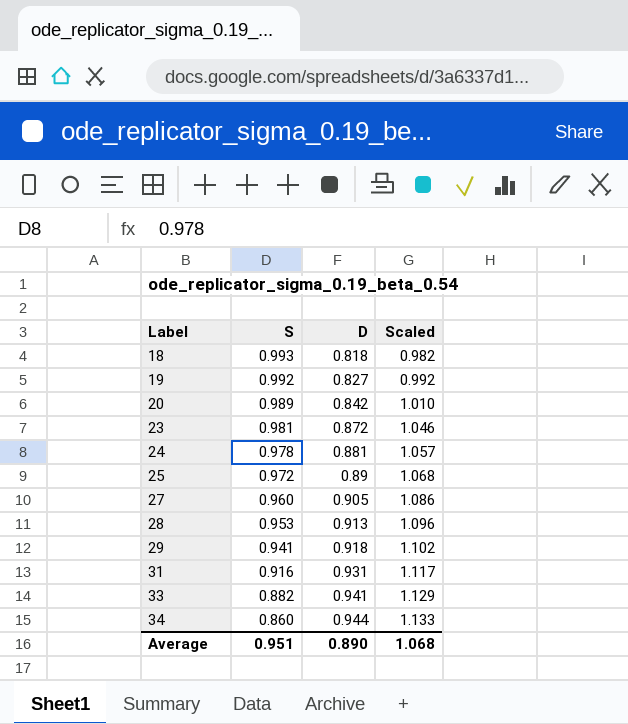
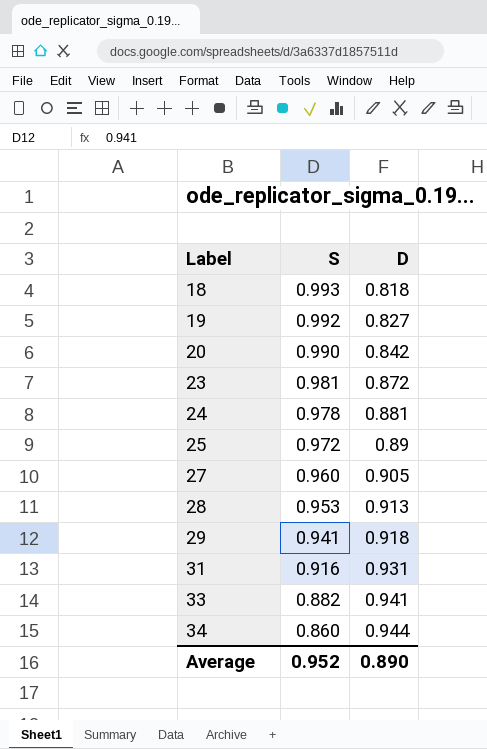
column Scaled | formula: [D] * 1.2 -> none
20 | S: 0.989 -> 0.990
Average | S: 0.951 -> 0.952

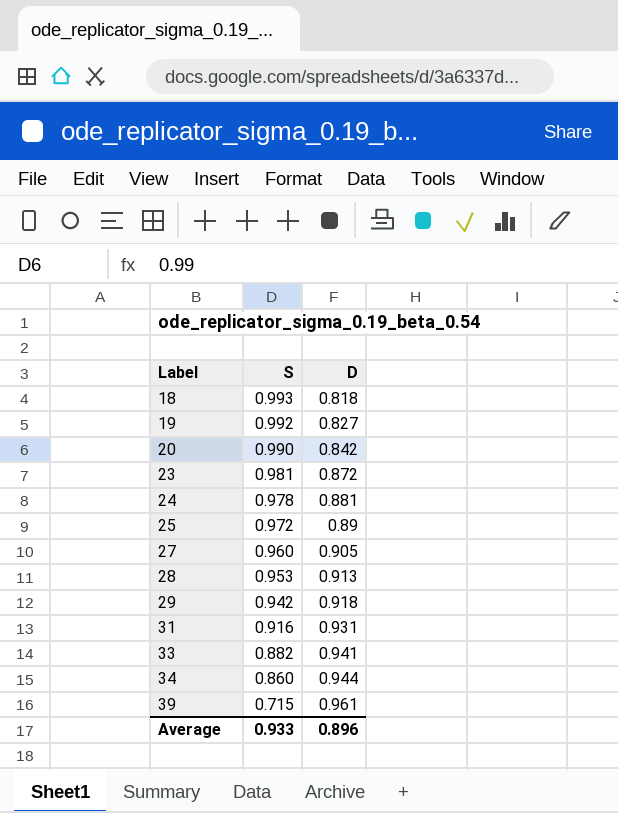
29 | S: 0.941 -> 0.942
row 39: none -> 0.715 | 0.961
Average | S: 0.952 -> 0.933
Average | D: 0.890 -> 0.896

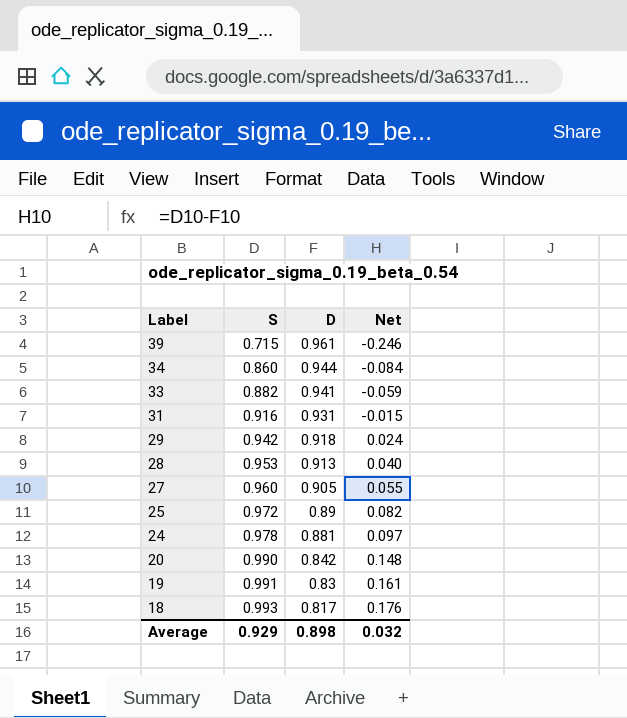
row order: Label ascending -> Label descending
column Net | formula: none -> [S] - [D]
row 23: 0.981 | 0.872 -> none
19 | S: 0.992 -> 0.991
19 | D: 0.827 -> 0.83
18 | D: 0.818 -> 0.817
Average | S: 0.933 -> 0.929
Average | D: 0.896 -> 0.898

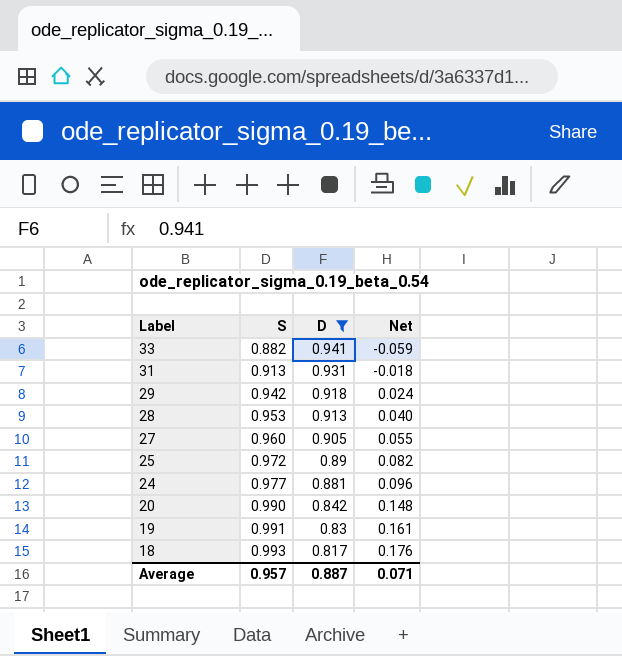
filter: none -> D <= 0.941
31 | S: 0.916 -> 0.913
31 | Net: -0.015 -> -0.018
24 | S: 0.978 -> 0.977
24 | Net: 0.097 -> 0.096
Average | S: 0.929 -> 0.957
Average | D: 0.898 -> 0.887
Average | Net: 0.032 -> 0.071

